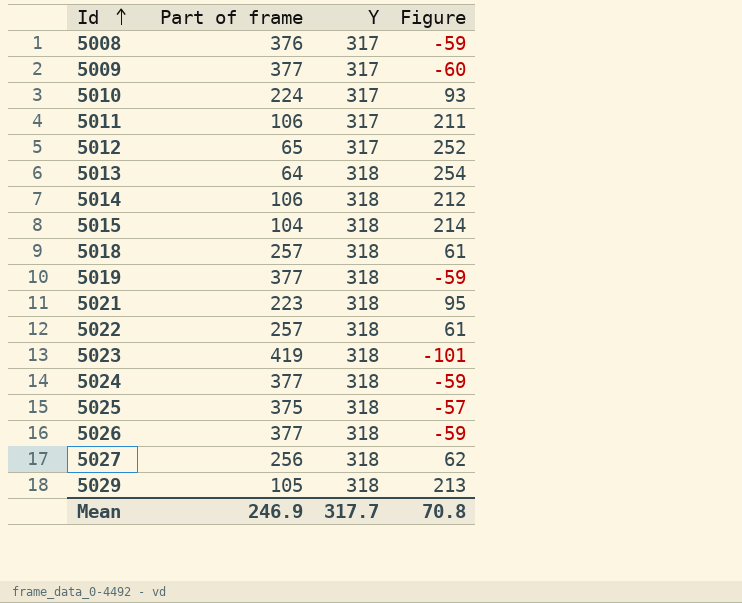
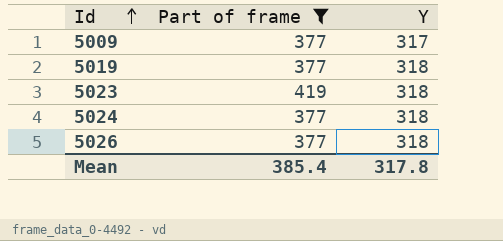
filter: none -> Part of frame >= 377
column Figure | formula: [Y] - [Part of frame] -> none
Mean | Part of frame: 246.9 -> 385.4
Mean | Y: 317.7 -> 317.8

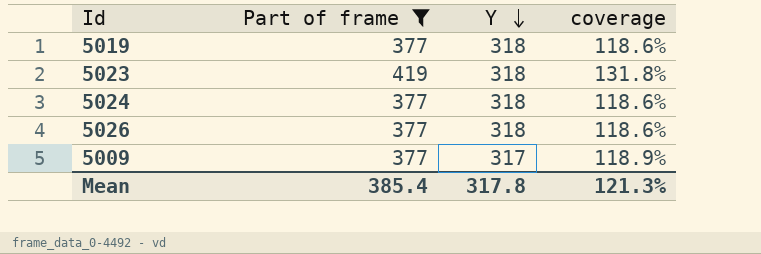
row order: Id ascending -> Y descending
column coverage | formula: none -> [Part of frame] / [Y]

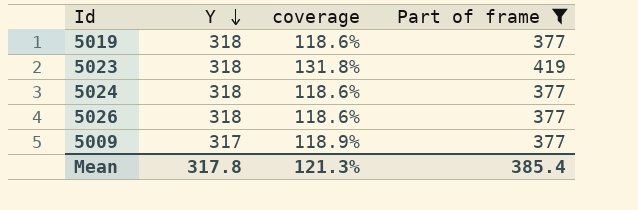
column Part of frame | position: 2 -> 4

